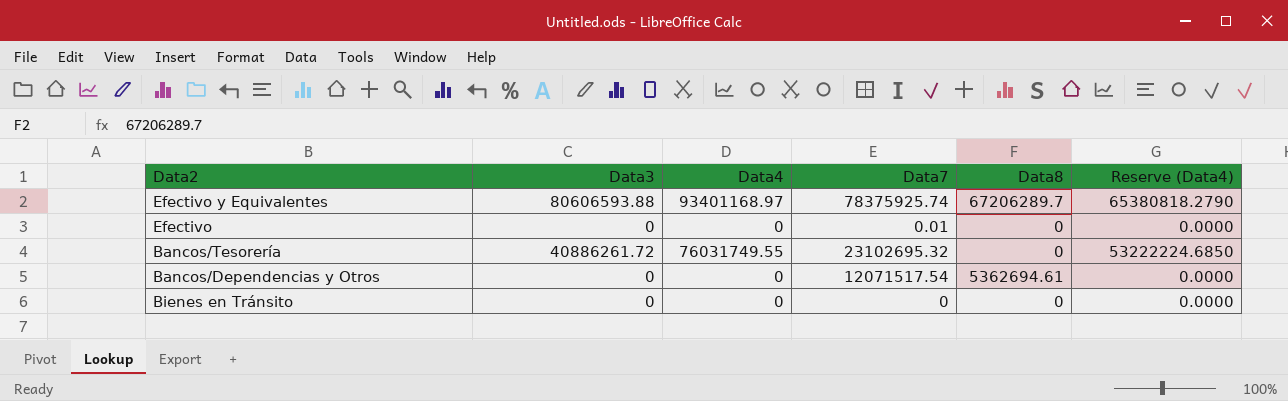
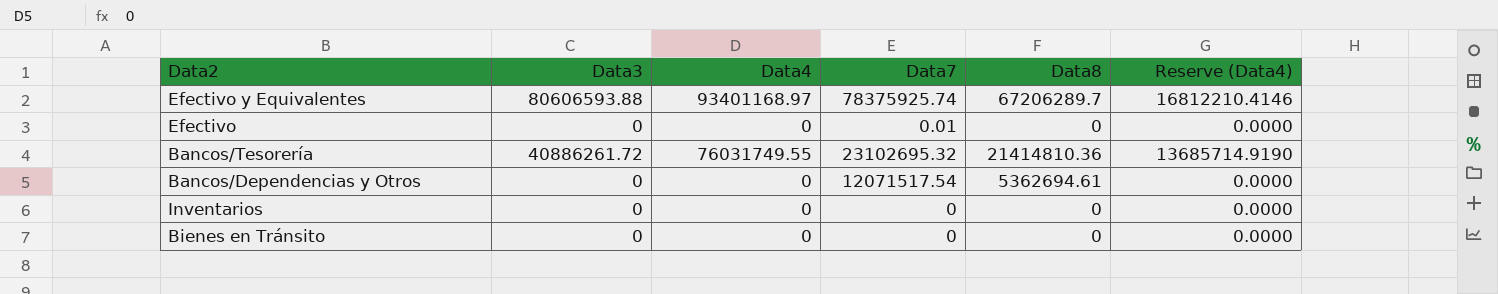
column Reserve (Data4) | formula: [Data4] * 0.7 -> [Data4] * 0.18
Bancos/Tesorería | Data8: 0 -> 21414810.36
row Inventarios: none -> 0 | 0 | 0 | 0 | 0.0000

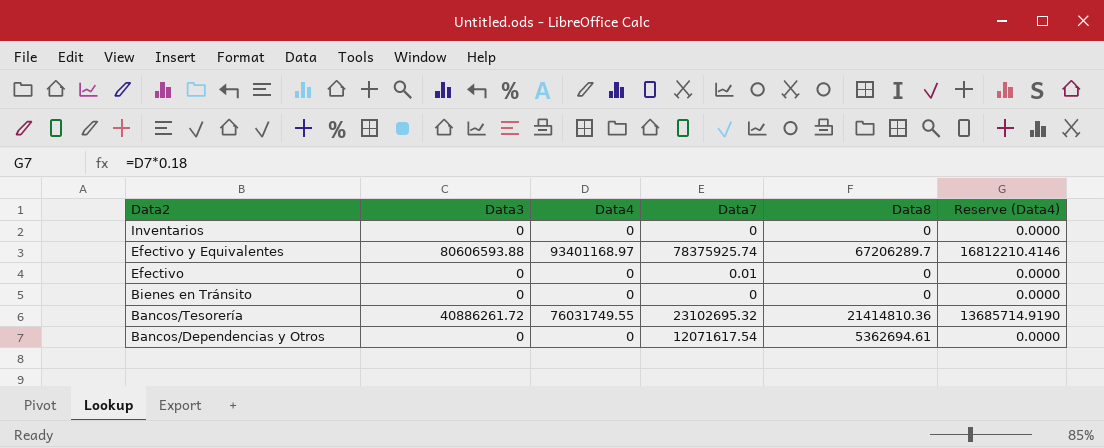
row order: none -> Data2 descending
Bancos/Dependencias y Otros | Data7: 12071517.54 -> 12071617.54

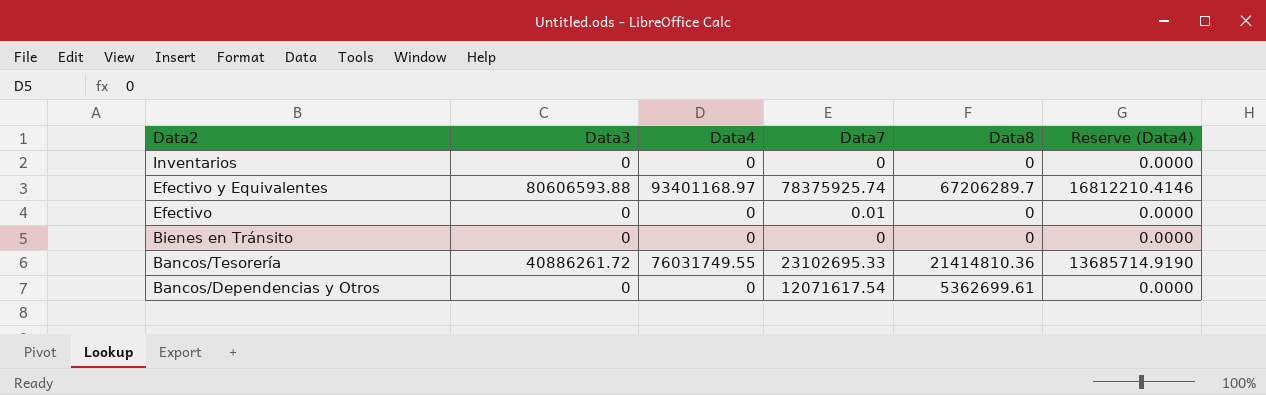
Bancos/Tesorería | Data7: 23102695.32 -> 23102695.33
Bancos/Dependencias y Otros | Data8: 5362694.61 -> 5362699.61

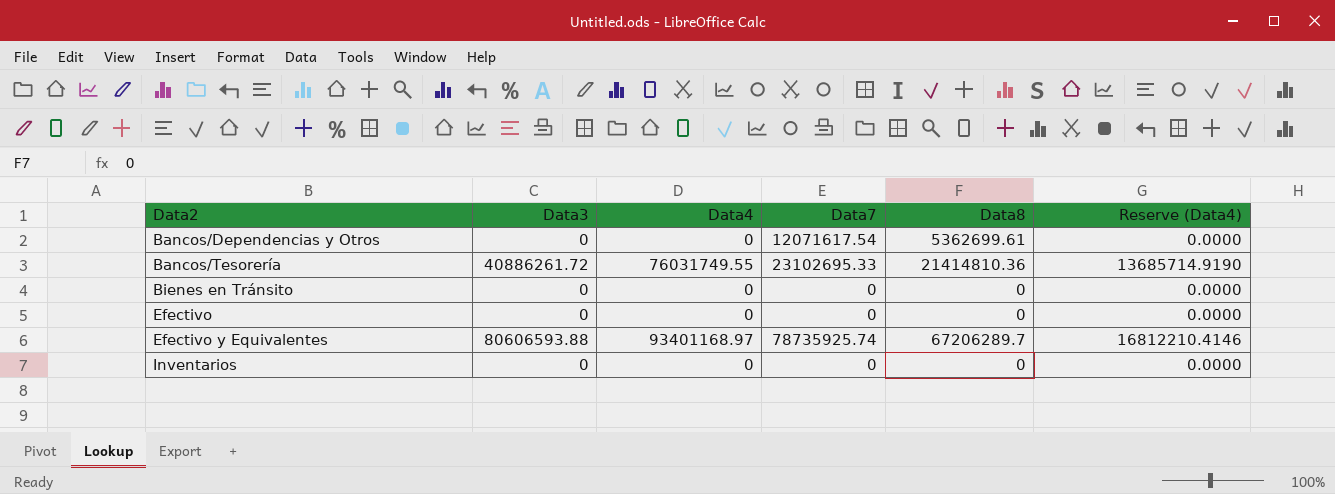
row order: Data2 descending -> Data2 ascending
Efectivo | Data7: 0.01 -> 0
Efectivo y Equivalentes | Data7: 78375925.74 -> 78735925.74

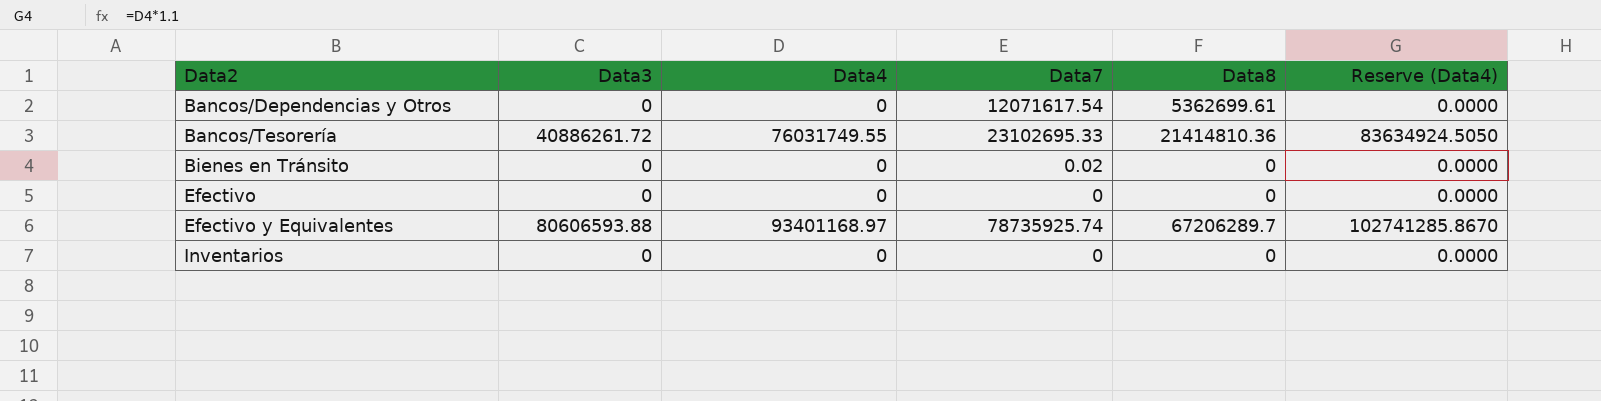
column Reserve (Data4) | formula: [Data4] * 0.18 -> [Data4] * 1.1
Bienes en Tránsito | Data7: 0 -> 0.02

